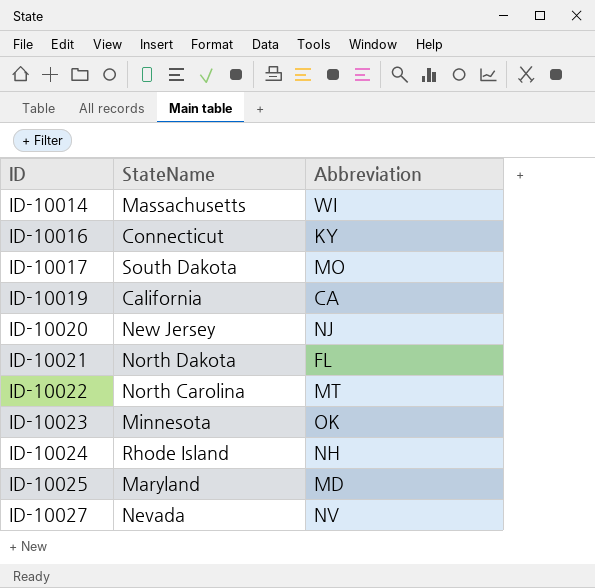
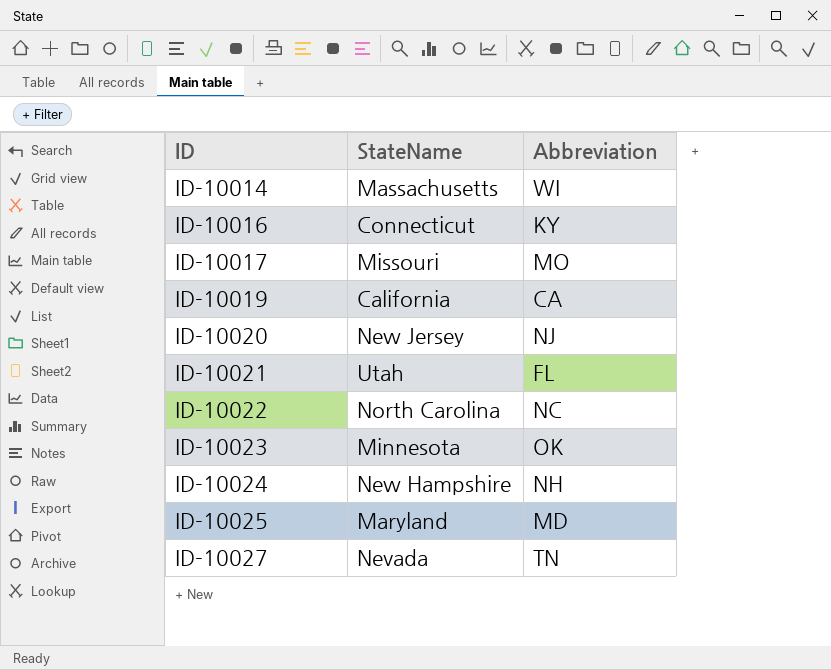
ID-10017 | StateName: South Dakota -> Missouri
ID-10021 | StateName: North Dakota -> Utah
ID-10022 | Abbreviation: MT -> NC
ID-10024 | StateName: Rhode Island -> New Hampshire
ID-10027 | Abbreviation: NV -> TN

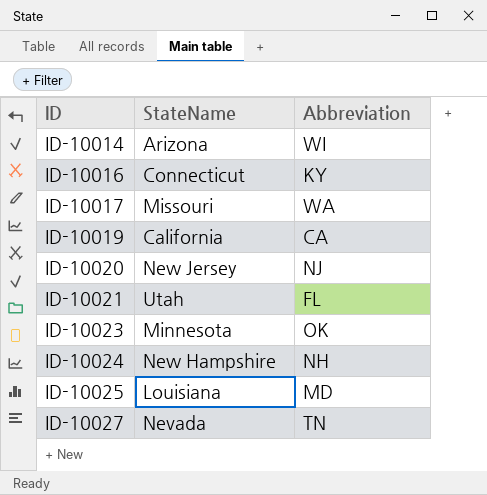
row ID-10022: North Carolina | NC -> none
ID-10014 | StateName: Massachusetts -> Arizona
ID-10017 | Abbreviation: MO -> WA
ID-10025 | StateName: Maryland -> Louisiana

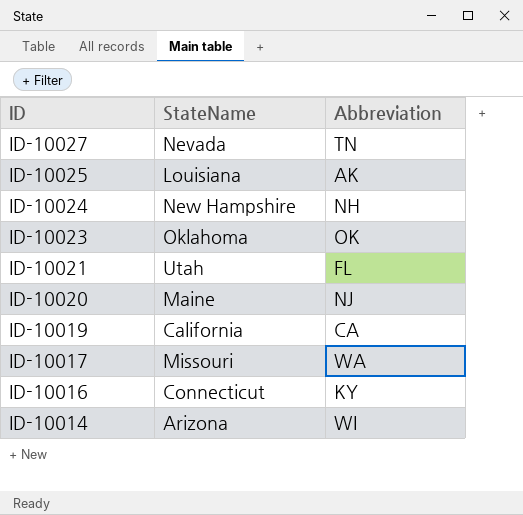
row order: ID ascending -> ID descending
ID-10025 | Abbreviation: MD -> AK
ID-10023 | StateName: Minnesota -> Oklahoma
ID-10020 | StateName: New Jersey -> Maine

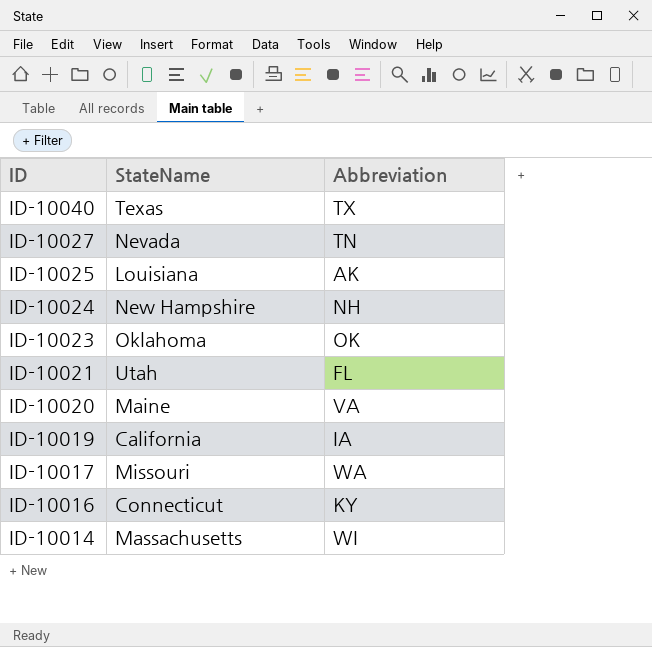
row ID-10040: none -> Texas | TX
ID-10020 | Abbreviation: NJ -> VA
ID-10019 | Abbreviation: CA -> IA
ID-10014 | StateName: Arizona -> Massachusetts

